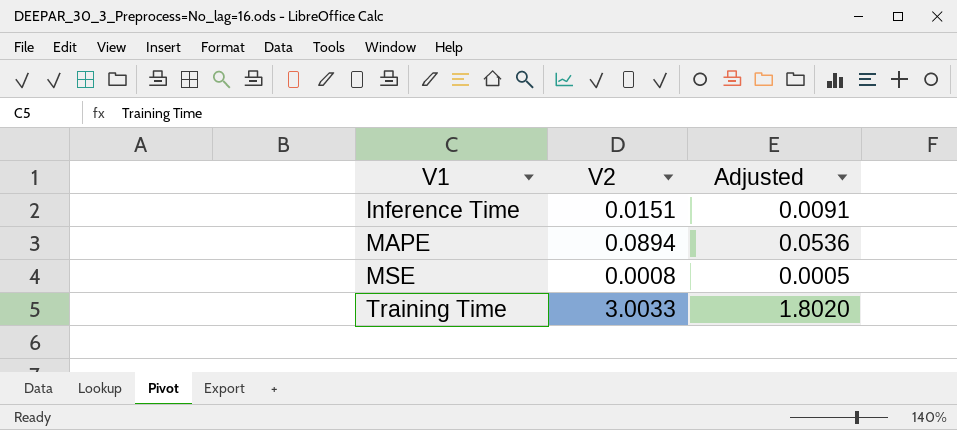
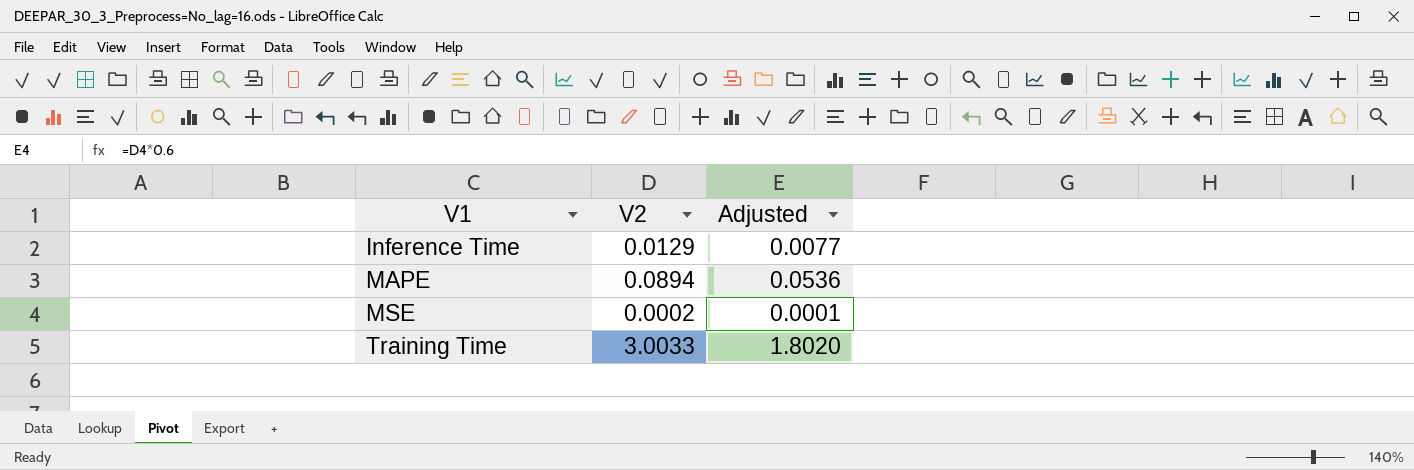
Inference Time | V2: 0.0151 -> 0.0129
Inference Time | Adjusted: 0.0091 -> 0.0077
MSE | V2: 0.0008 -> 0.0002
MSE | Adjusted: 0.0005 -> 0.0001

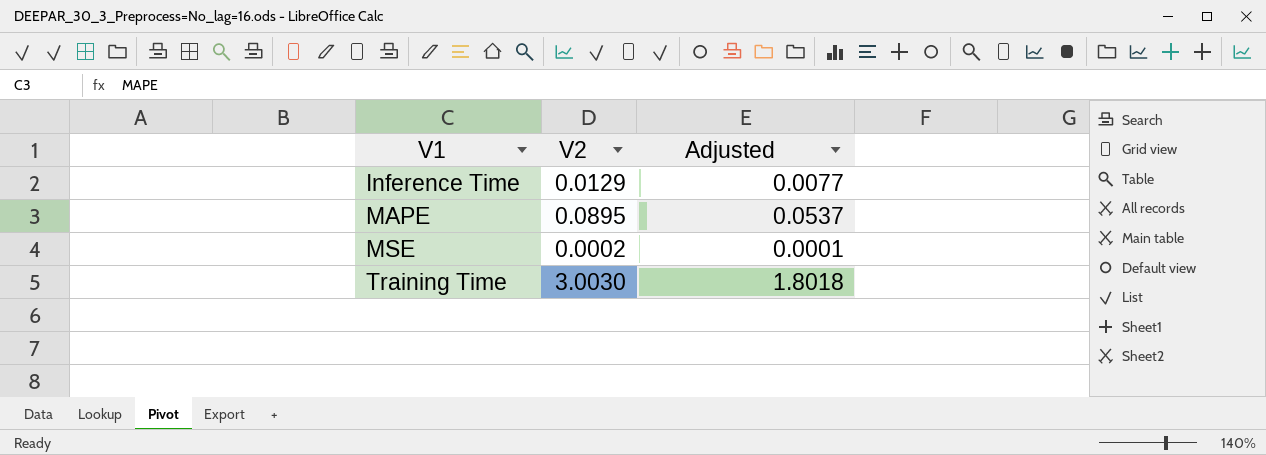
MAPE | V2: 0.0894 -> 0.0895
MAPE | Adjusted: 0.0536 -> 0.0537
Training Time | V2: 3.0033 -> 3.0030
Training Time | Adjusted: 1.8020 -> 1.8018

